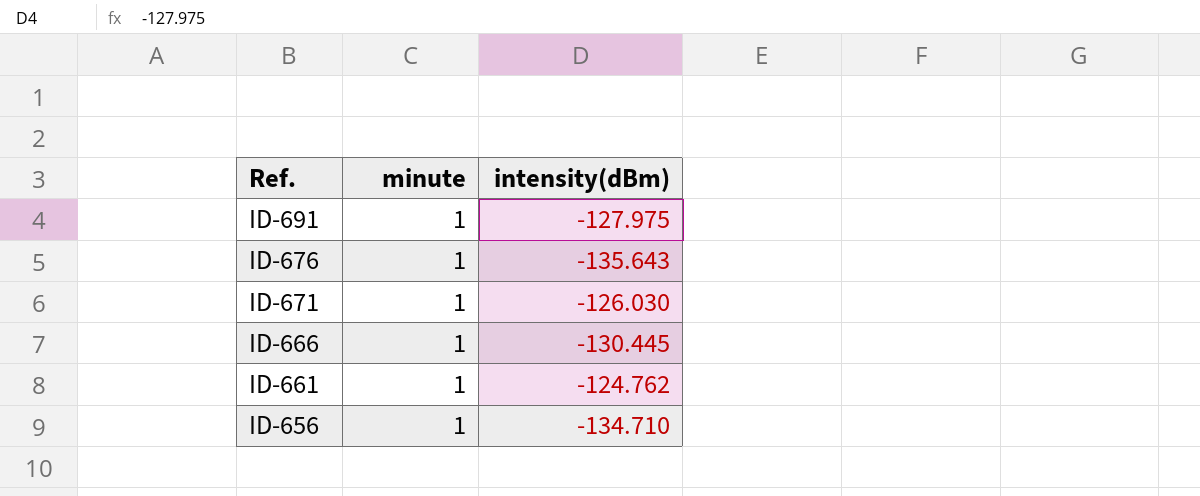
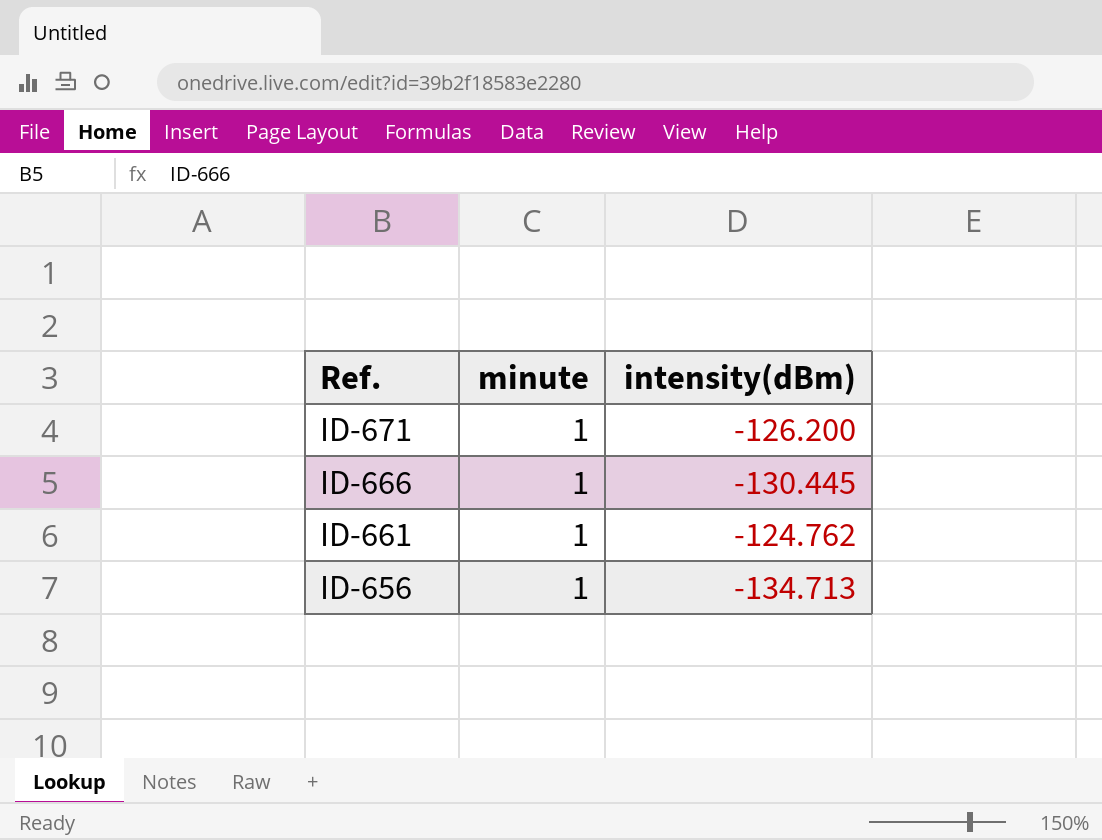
row ID-691: 1 | -127.975 -> none
row ID-676: 1 | -135.643 -> none
ID-671 | intensity(dBm): -126.030 -> -126.200
ID-656 | intensity(dBm): -134.710 -> -134.713

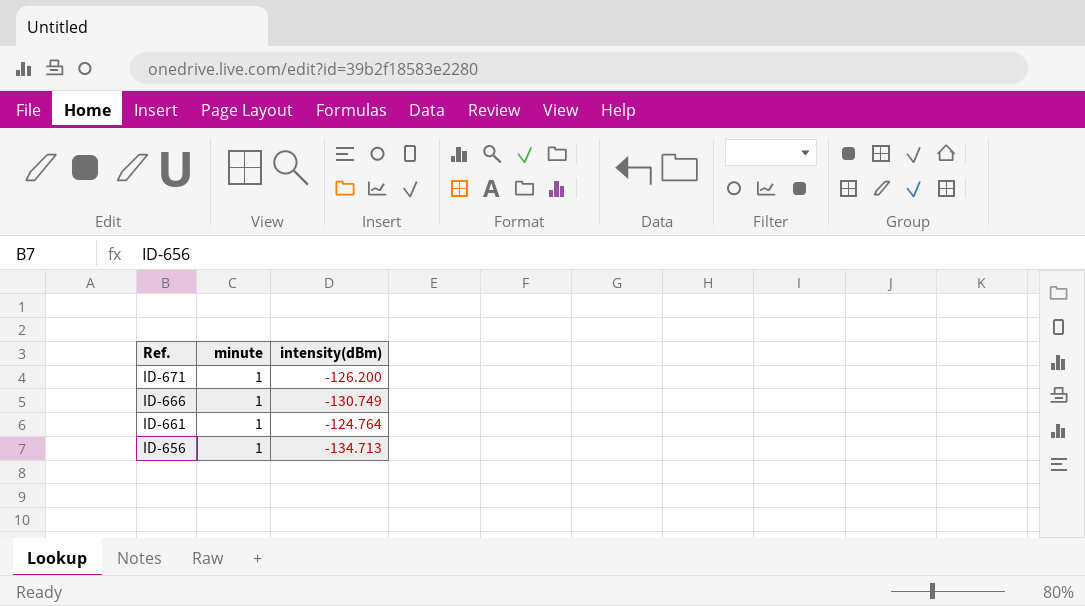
ID-666 | intensity(dBm): -130.445 -> -130.749
ID-661 | intensity(dBm): -124.762 -> -124.764

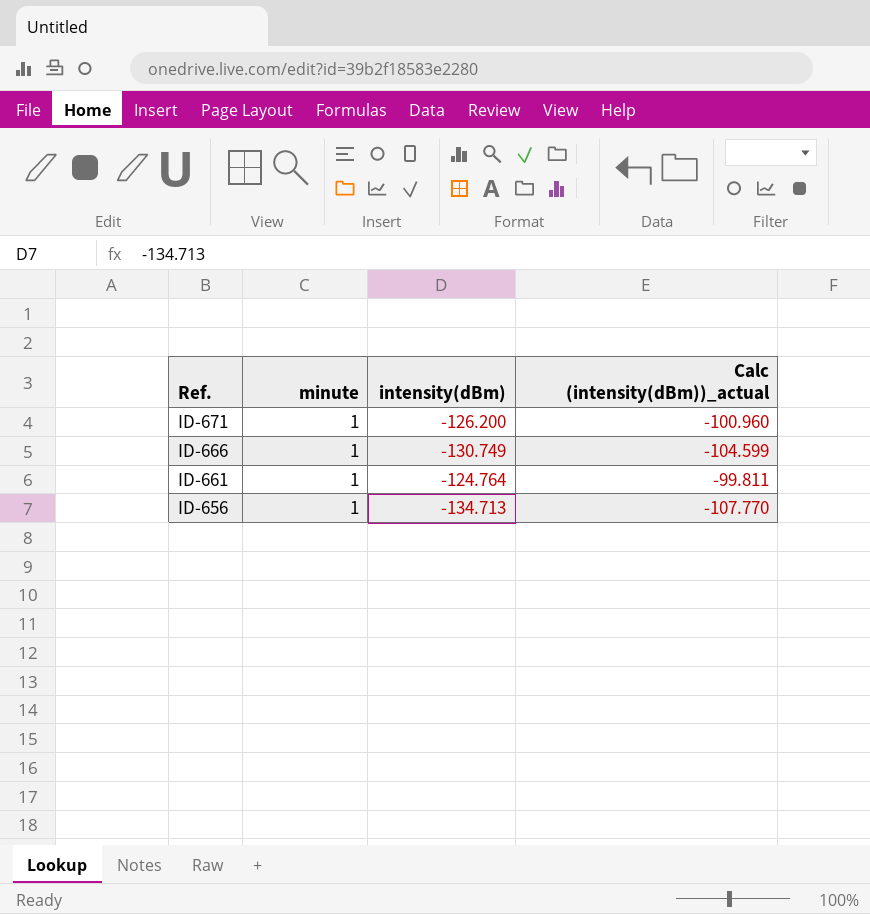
column Calc (intensity(dBm))_actual | formula: none -> [intensity(dBm)] * 0.8

